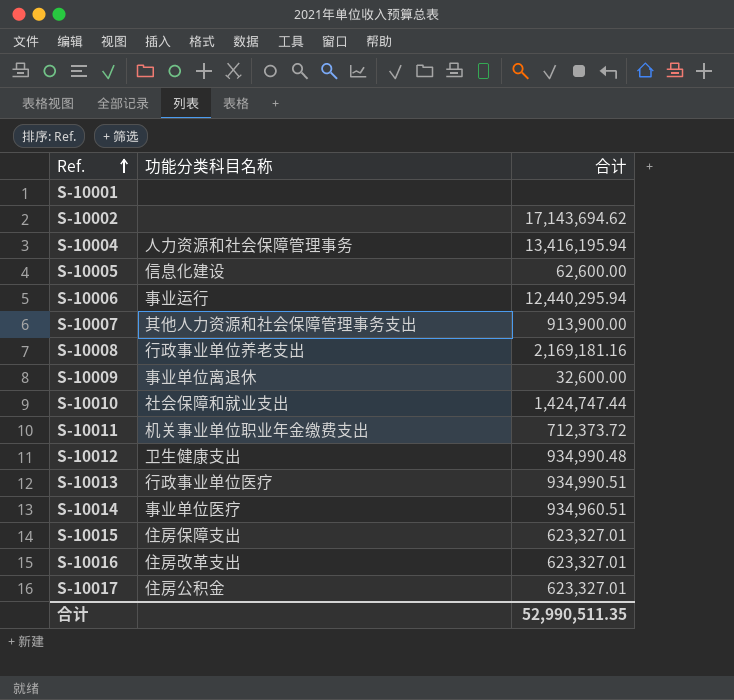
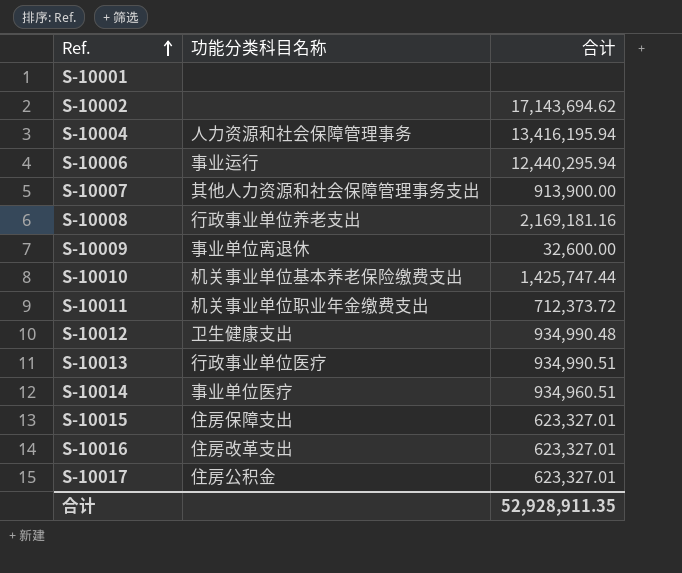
row S-10005: 信息化建设 | 62,600.00 -> none
S-10010 | 功能分类科目名称: 社会保障和就业支出 -> 机关事业单位基本养老保险缴费支出
S-10010 | 合计: 1,424,747.44 -> 1,425,747.44
合计 | 合计: 52,990,511.35 -> 52,928,911.35

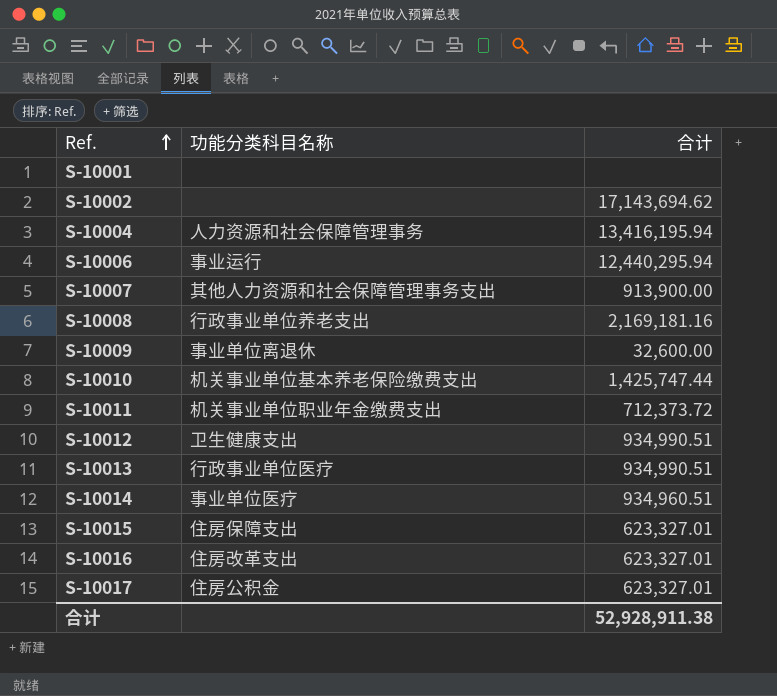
S-10012 | 合计: 934,990.48 -> 934,990.51
合计 | 合计: 52,928,911.35 -> 52,928,911.38

